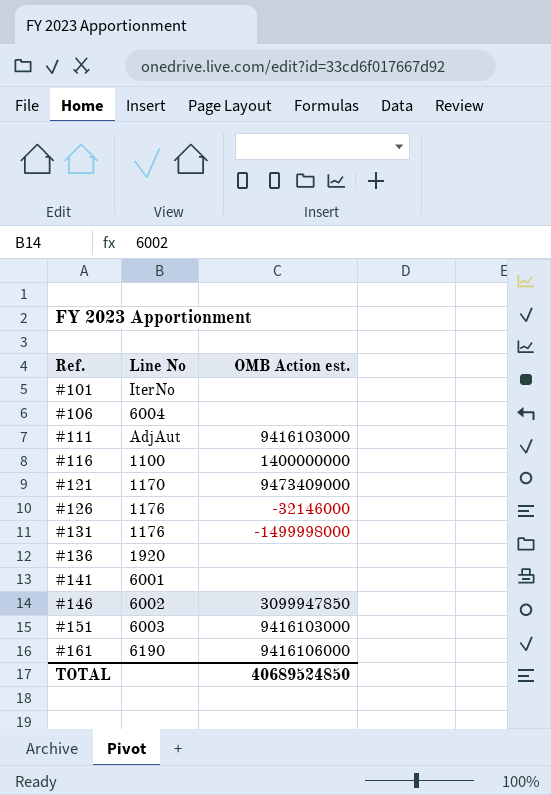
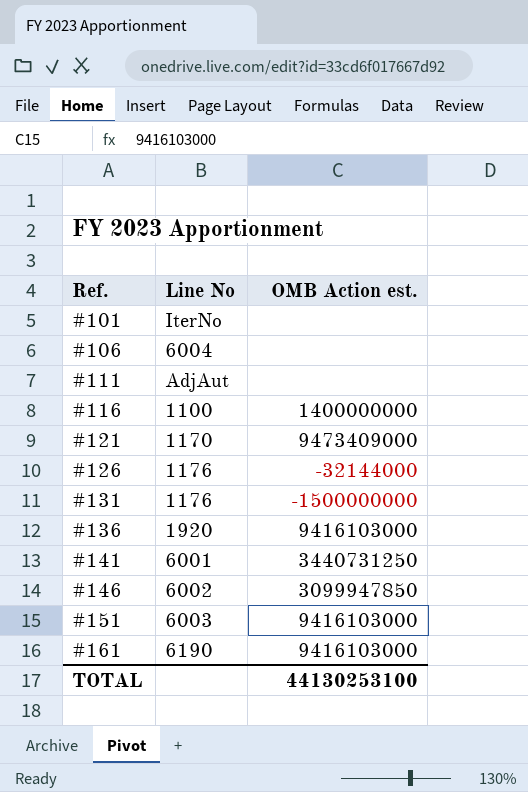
#111 | OMB Action est.: 9416103000 -> none
#126 | OMB Action est.: -32146000 -> -32144000
#131 | OMB Action est.: -1499998000 -> -1500000000
#136 | OMB Action est.: none -> 9416103000
#141 | OMB Action est.: none -> 3440731250
#161 | OMB Action est.: 9416106000 -> 9416103000
TOTAL | OMB Action est.: 40689524850 -> 44130253100

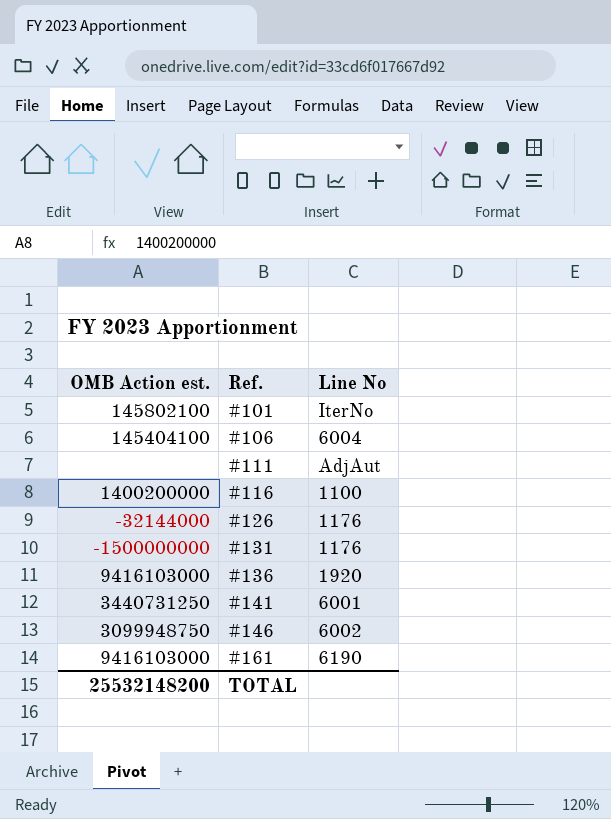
column OMB Action est. | position: 3 -> 1
row #121: 1170 | 9473409000 -> none
row #151: 6003 | 9416103000 -> none
#101 | OMB Action est.: none -> 145802100
#106 | OMB Action est.: none -> 145404100
#116 | OMB Action est.: 1400000000 -> 1400200000
#146 | OMB Action est.: 3099947850 -> 3099948750
TOTAL | OMB Action est.: 44130253100 -> 25532148200

